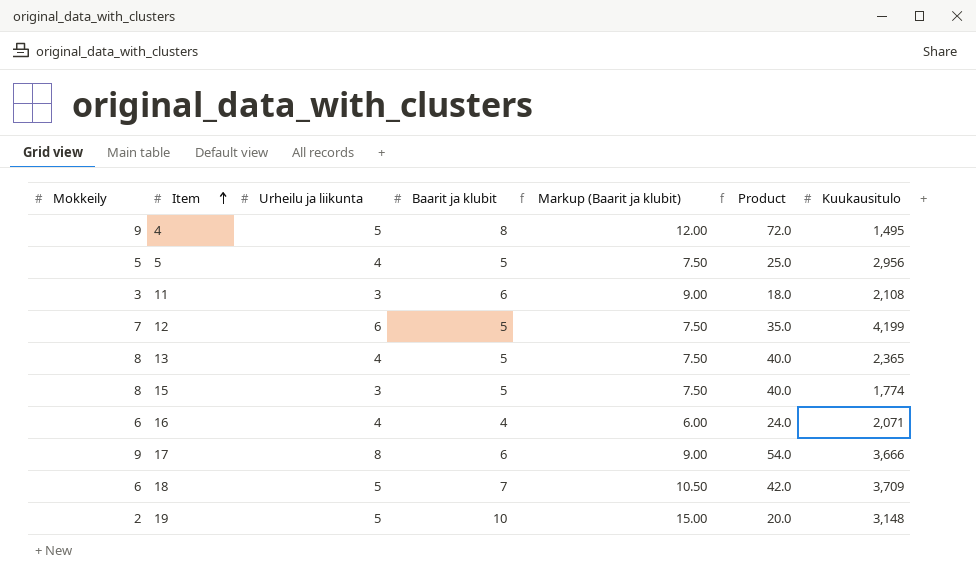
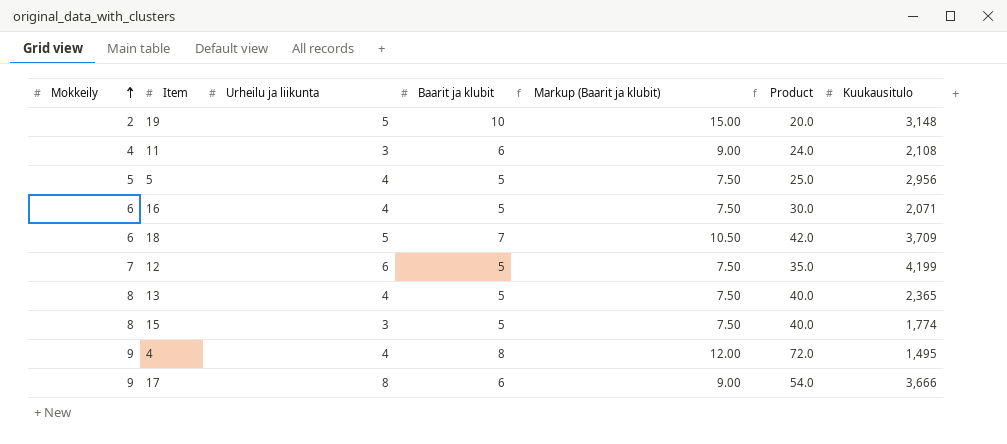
row order: Item ascending -> Mokkeily ascending
11 | Mokkeily: 3 -> 4
11 | Product: 18.0 -> 24.0
16 | Baarit ja klubit: 4 -> 5
16 | Markup (Baarit ja klubit): 6.00 -> 7.50
16 | Product: 24.0 -> 30.0
4 | Urheilu ja liikunta: 5 -> 4

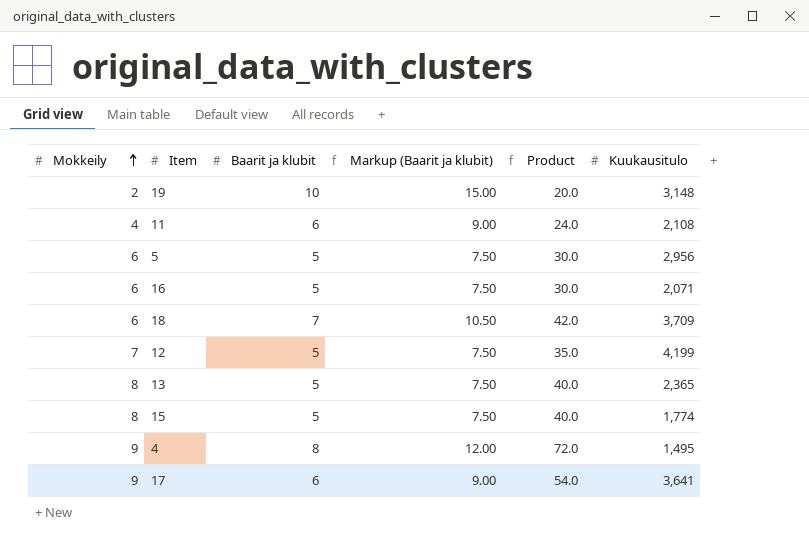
column Urheilu ja liikunta | position: 3 -> none
5 | Mokkeily: 5 -> 6
5 | Product: 25.0 -> 30.0
17 | Kuukausitulo: 3,666 -> 3,641

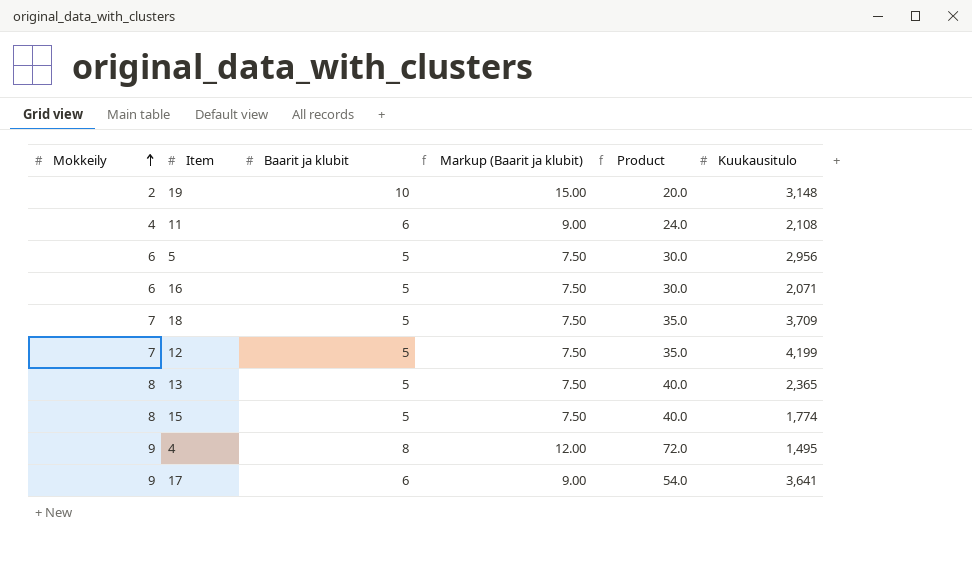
18 | Mokkeily: 6 -> 7
18 | Baarit ja klubit: 7 -> 5
18 | Markup (Baarit ja klubit): 10.50 -> 7.50
18 | Product: 42.0 -> 35.0

